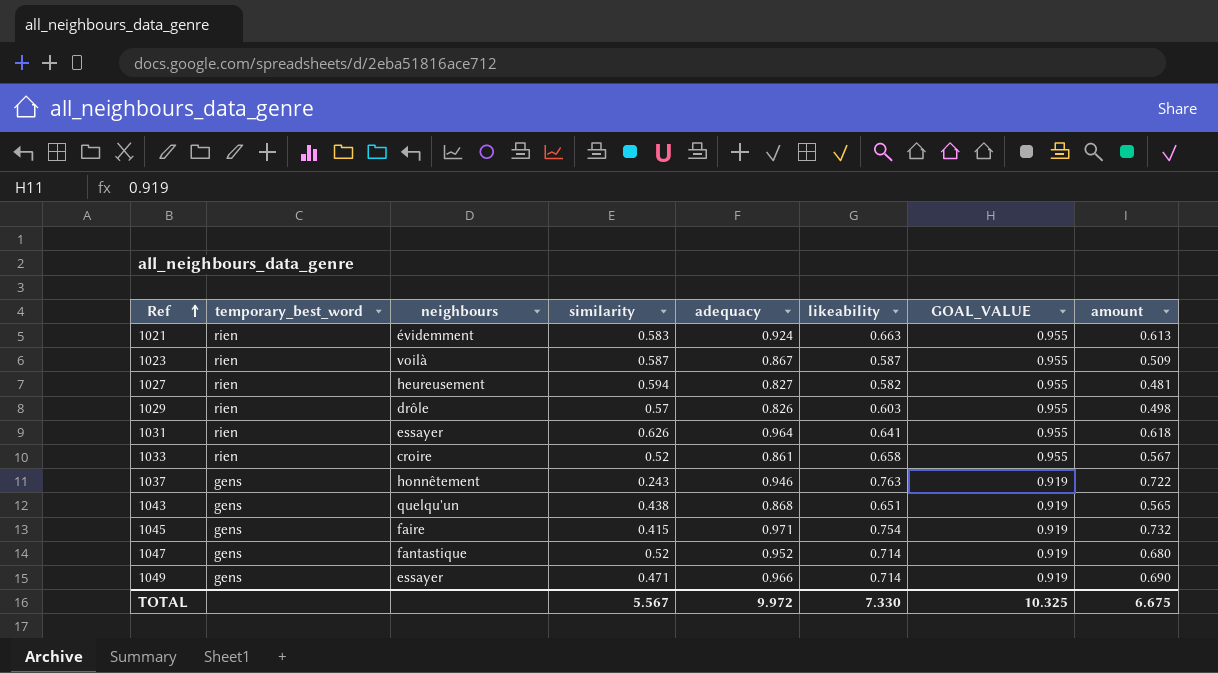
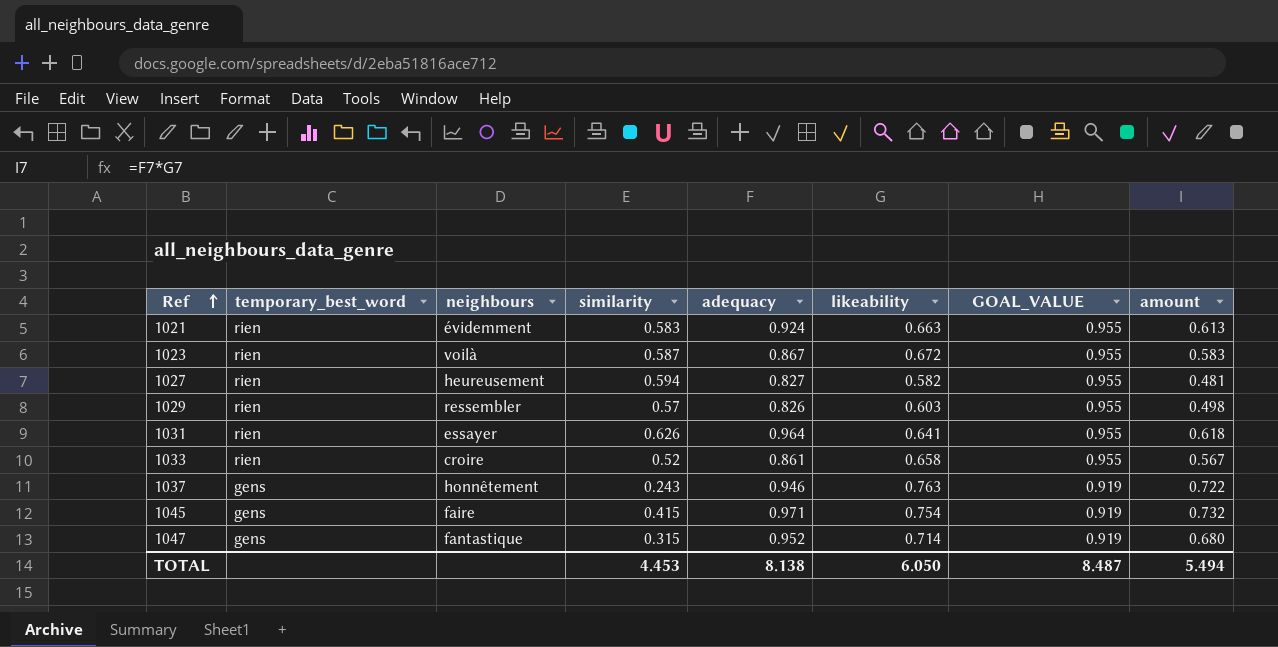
row 1043: gens | quelqu'un | 0.438 | 0.868 | 0.651 | 0.919 | 0.565 -> none
row 1049: gens | essayer | 0.471 | 0.966 | 0.714 | 0.919 | 0.690 -> none
1023 | likeability: 0.587 -> 0.672
1023 | amount: 0.509 -> 0.583
1029 | neighbours: drôle -> ressembler
1047 | similarity: 0.52 -> 0.315
TOTAL | similarity: 5.567 -> 4.453
TOTAL | adequacy: 9.972 -> 8.138
TOTAL | likeability: 7.330 -> 6.050
TOTAL | GOAL_VALUE: 10.325 -> 8.487
TOTAL | amount: 6.675 -> 5.494

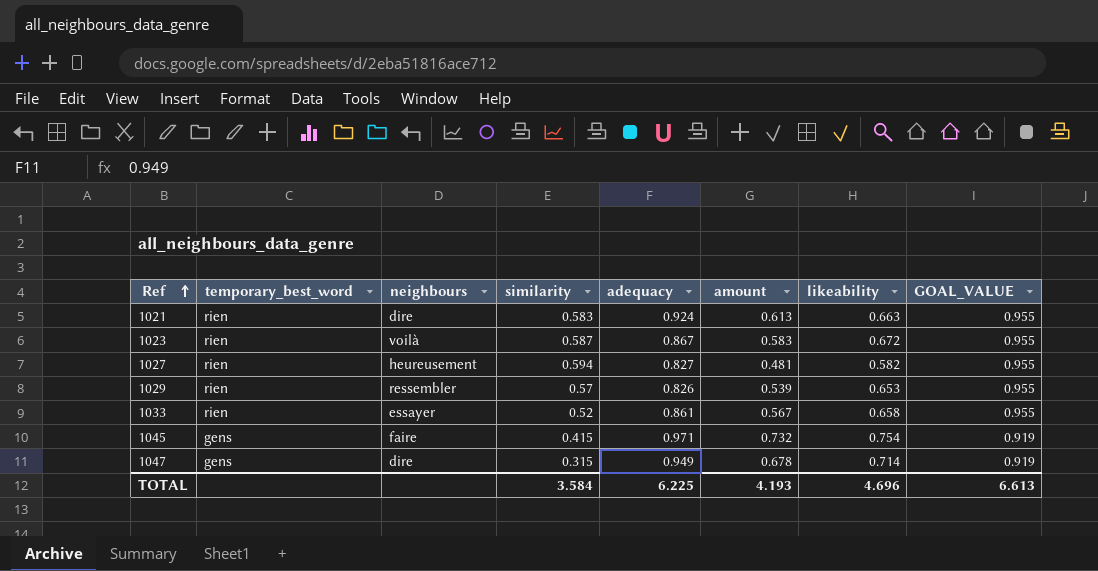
column amount | position: 8 -> 6
row 1031: rien | essayer | 0.626 | 0.964 | 0.641 | 0.955 | 0.618 -> none
row 1037: gens | honnêtement | 0.243 | 0.946 | 0.763 | 0.919 | 0.722 -> none
1021 | neighbours: évidemment -> dire
1029 | amount: 0.498 -> 0.539
1029 | likeability: 0.603 -> 0.653
1033 | neighbours: croire -> essayer
1047 | neighbours: fantastique -> dire
1047 | adequacy: 0.952 -> 0.949
1047 | amount: 0.680 -> 0.678
TOTAL | similarity: 4.453 -> 3.584
TOTAL | adequacy: 8.138 -> 6.225
TOTAL | amount: 5.494 -> 4.193
TOTAL | likeability: 6.050 -> 4.696
TOTAL | GOAL_VALUE: 8.487 -> 6.613

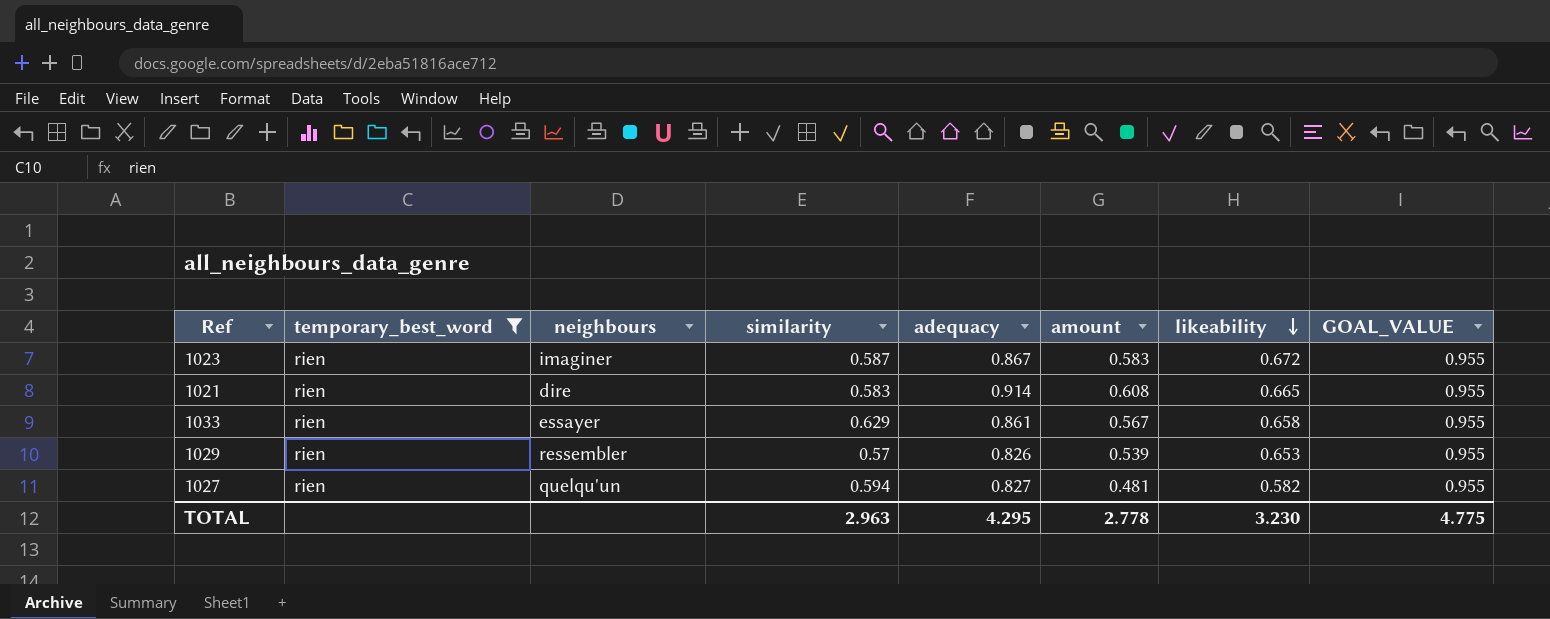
filter: none -> temporary_best_word = rien
row order: Ref ascending -> likeability descending
1023 | neighbours: voilà -> imaginer
1021 | adequacy: 0.924 -> 0.914
1021 | amount: 0.613 -> 0.608
1021 | likeability: 0.663 -> 0.665
1033 | similarity: 0.52 -> 0.629
1027 | neighbours: heureusement -> quelqu'un
TOTAL | similarity: 3.584 -> 2.963
TOTAL | adequacy: 6.225 -> 4.295
TOTAL | amount: 4.193 -> 2.778
TOTAL | likeability: 4.696 -> 3.230
TOTAL | GOAL_VALUE: 6.613 -> 4.775

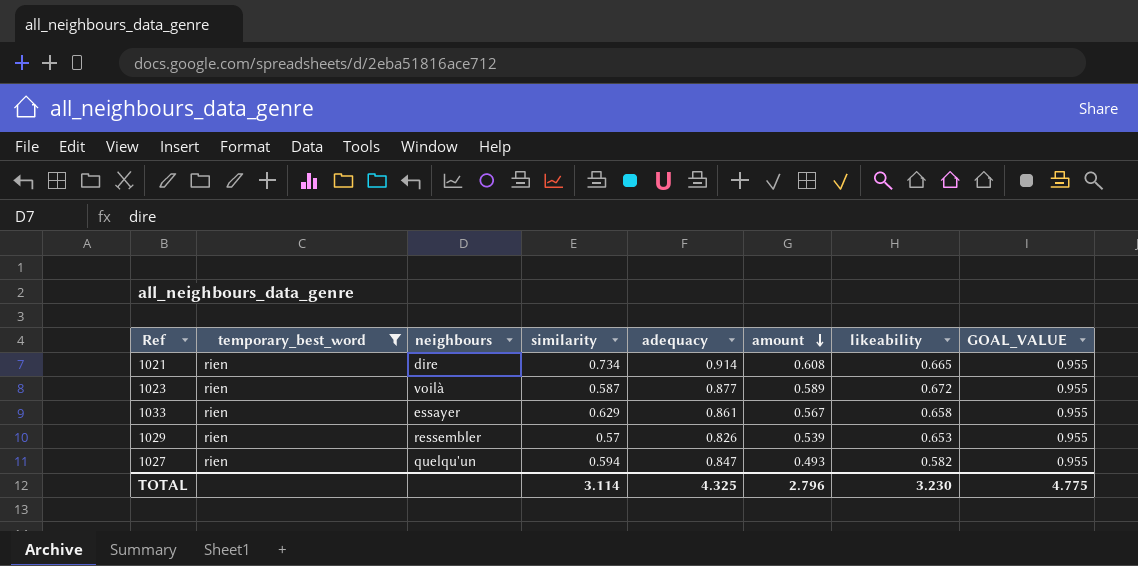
row order: likeability descending -> amount descending
1021 | similarity: 0.583 -> 0.734
1023 | neighbours: imaginer -> voilà
1023 | adequacy: 0.867 -> 0.877
1023 | amount: 0.583 -> 0.589
1027 | adequacy: 0.827 -> 0.847
1027 | amount: 0.481 -> 0.493
TOTAL | similarity: 2.963 -> 3.114
TOTAL | adequacy: 4.295 -> 4.325
TOTAL | amount: 2.778 -> 2.796

